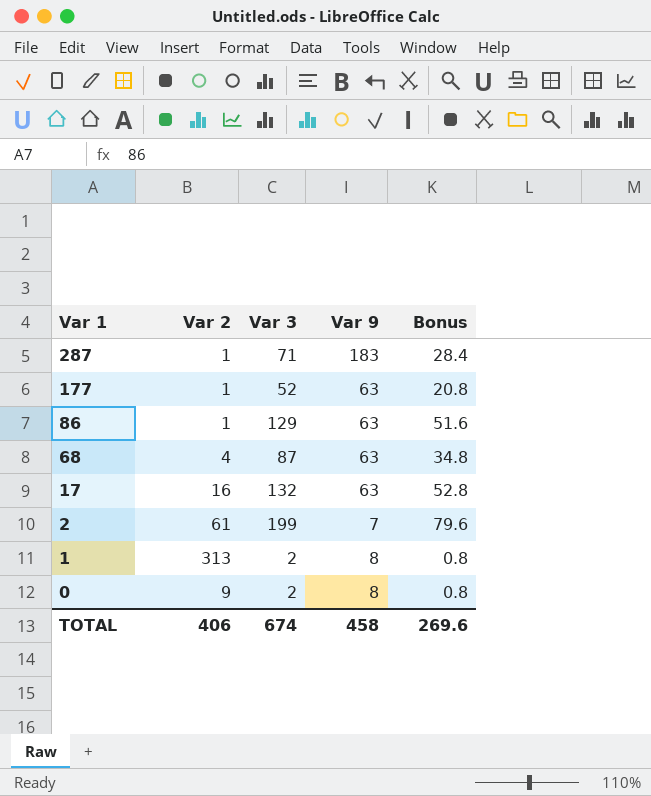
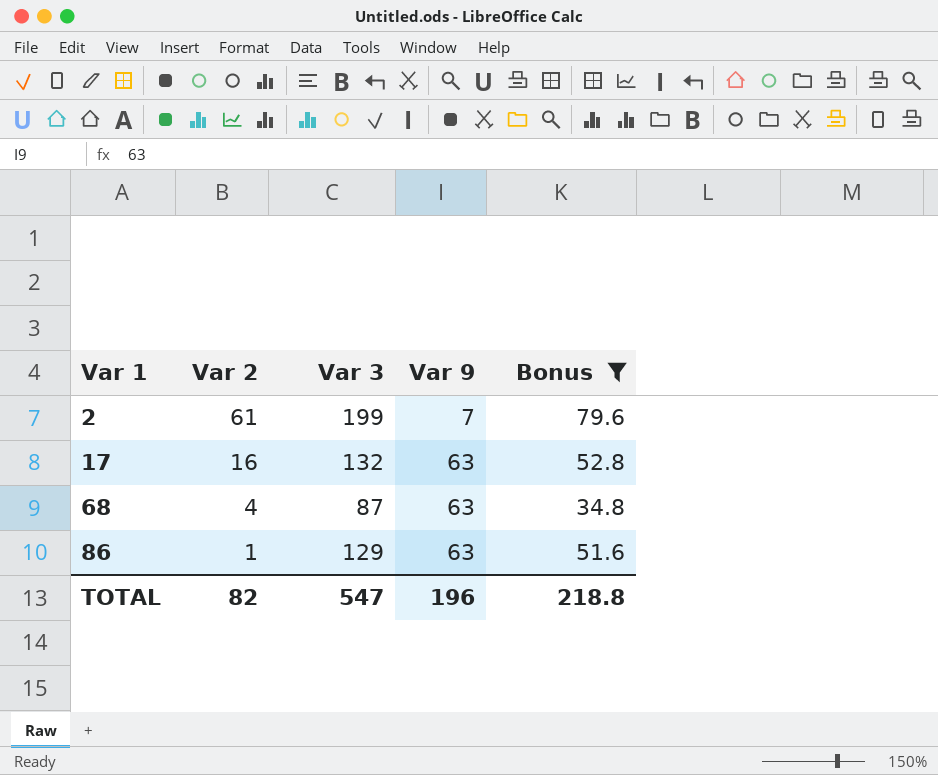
filter: none -> Bonus >= 34.8
row order: Var 1 descending -> Var 1 ascending
TOTAL | Var 2: 406 -> 82
TOTAL | Var 3: 674 -> 547
TOTAL | Var 9: 458 -> 196
TOTAL | Bonus: 269.6 -> 218.8

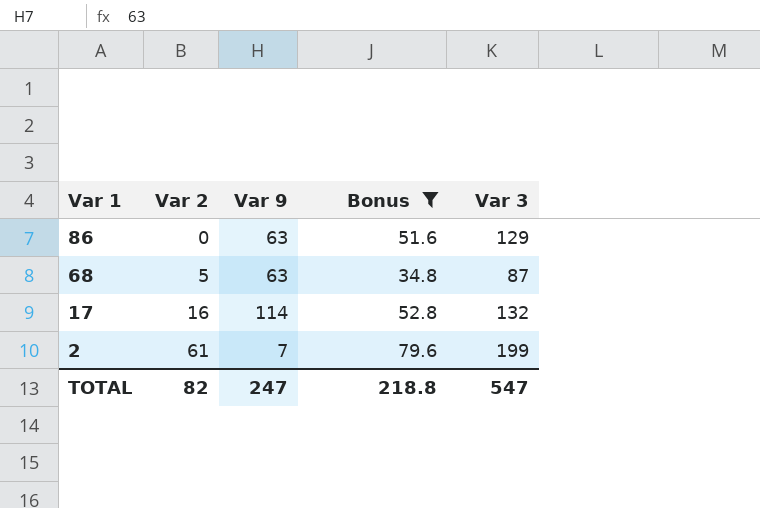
row order: Var 1 ascending -> Var 1 descending
column Var 3 | position: 3 -> 5
86 | Var 2: 1 -> 0
68 | Var 2: 4 -> 5
17 | Var 9: 63 -> 114
TOTAL | Var 9: 196 -> 247

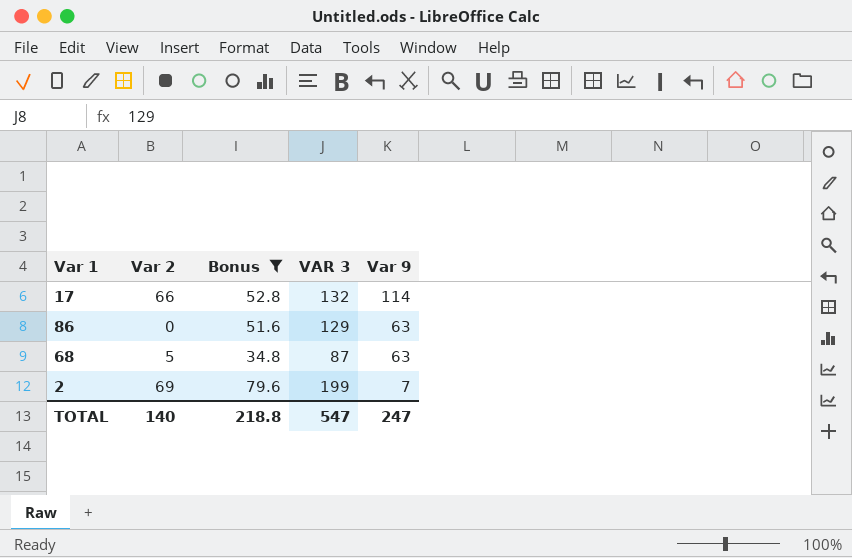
row order: Var 1 descending -> Var 9 descending
column name: Var 3 -> VAR 3
column Var 9 | position: 3 -> 5
17 | Var 2: 16 -> 66
2 | Var 2: 61 -> 69
TOTAL | Var 2: 82 -> 140

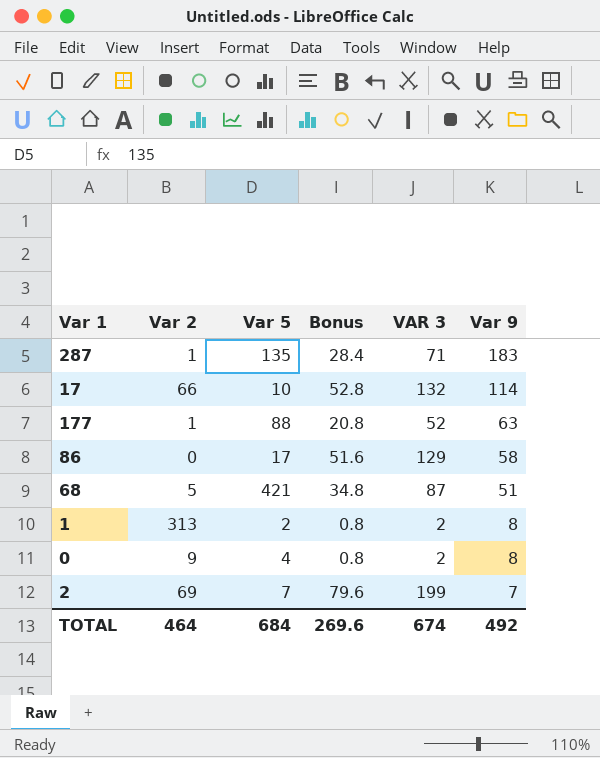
filter: Bonus >= 34.8 -> none
column Var 5 | position: none -> 3
86 | Var 9: 63 -> 58
68 | Var 9: 63 -> 51
TOTAL | Var 2: 140 -> 464
TOTAL | Bonus: 218.8 -> 269.6
TOTAL | VAR 3: 547 -> 674
TOTAL | Var 9: 247 -> 492

